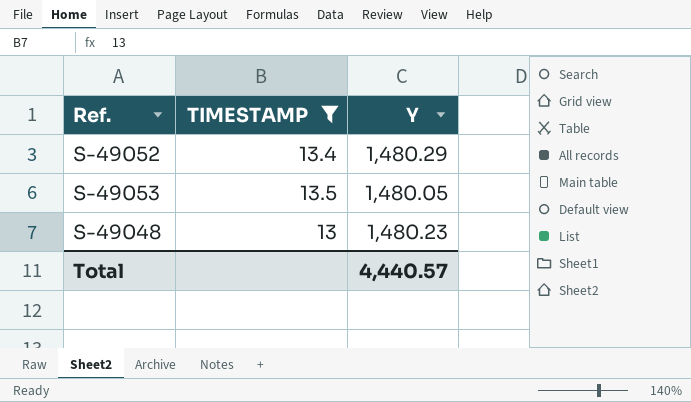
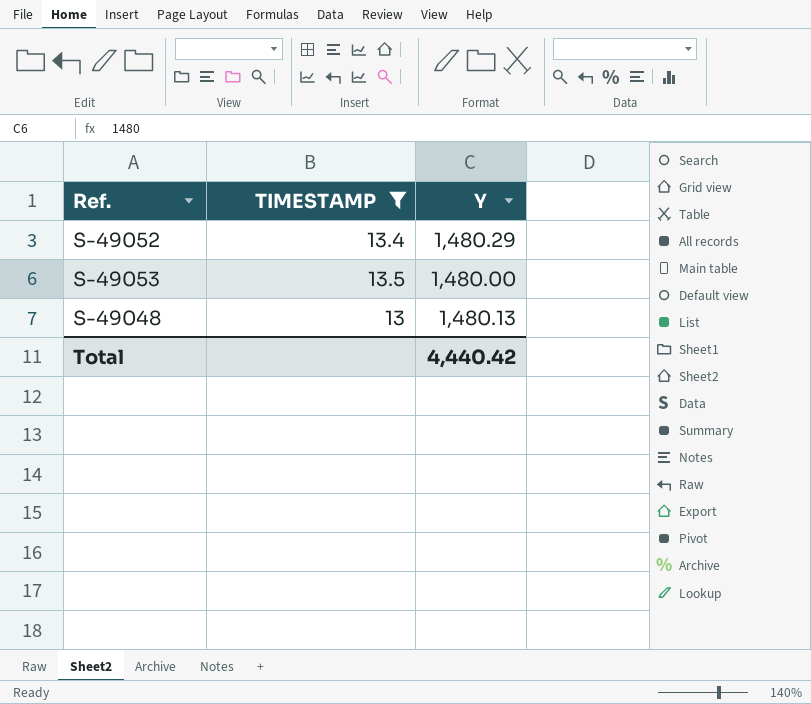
S-49053 | Y: 1,480.05 -> 1,480.00
S-49048 | Y: 1,480.23 -> 1,480.13
Total | Y: 4,440.57 -> 4,440.42

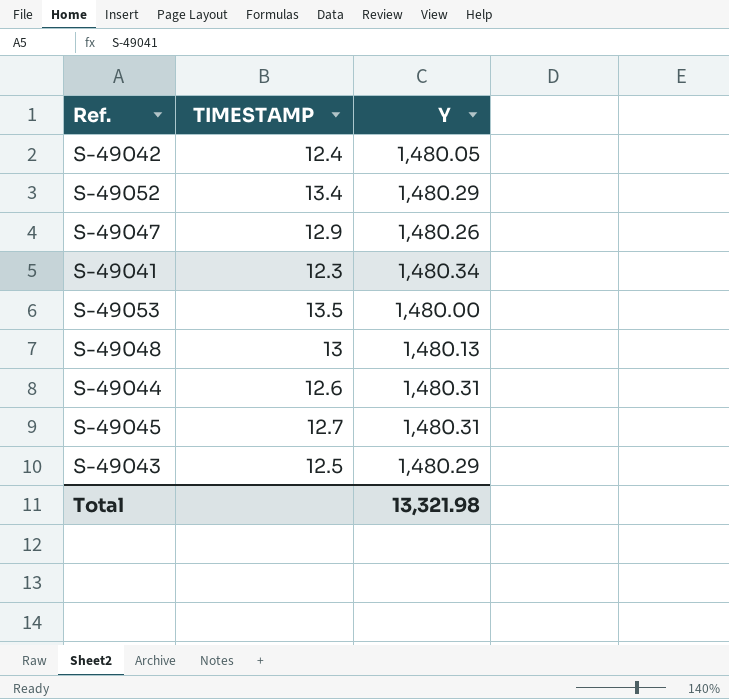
filter: TIMESTAMP >= 13 -> none
Total | Y: 4,440.42 -> 13,321.98

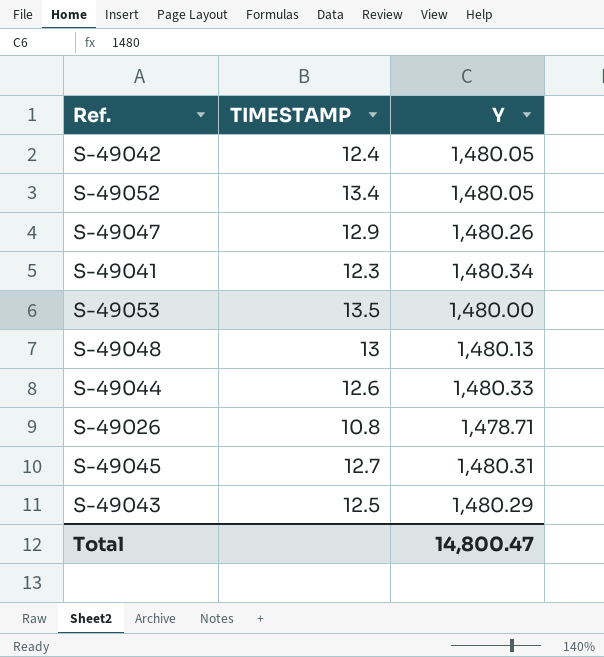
S-49052 | Y: 1,480.29 -> 1,480.05
S-49044 | Y: 1,480.31 -> 1,480.33
row S-49026: none -> 10.8 | 1,478.71
Total | Y: 13,321.98 -> 14,800.47

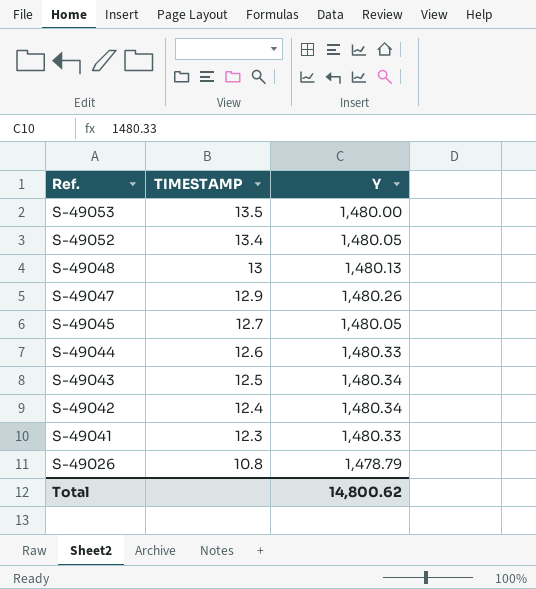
row order: none -> Ref. descending
S-49045 | Y: 1,480.31 -> 1,480.05
S-49043 | Y: 1,480.29 -> 1,480.34
S-49042 | Y: 1,480.05 -> 1,480.34
S-49041 | Y: 1,480.34 -> 1,480.33
S-49026 | Y: 1,478.71 -> 1,478.79
Total | Y: 14,800.47 -> 14,800.62

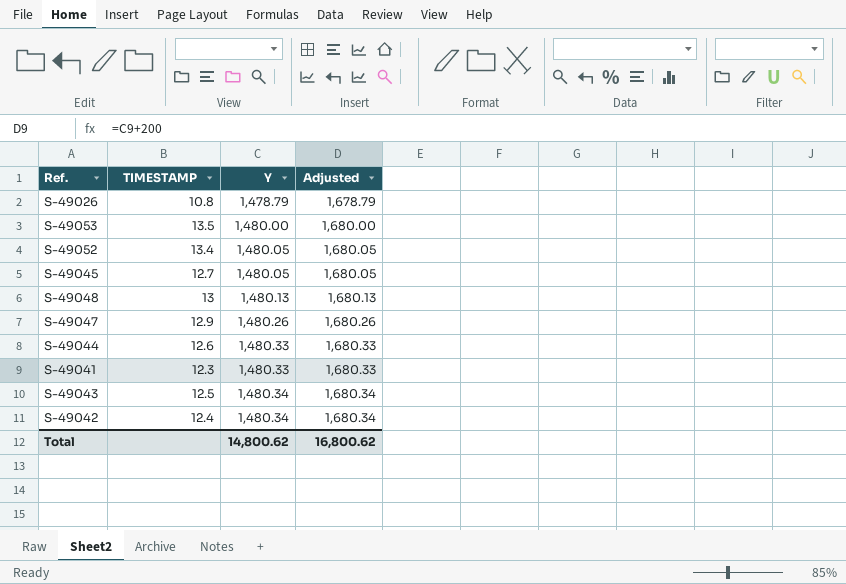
row order: Ref. descending -> Y ascending
column Adjusted | formula: none -> [Y] + 200

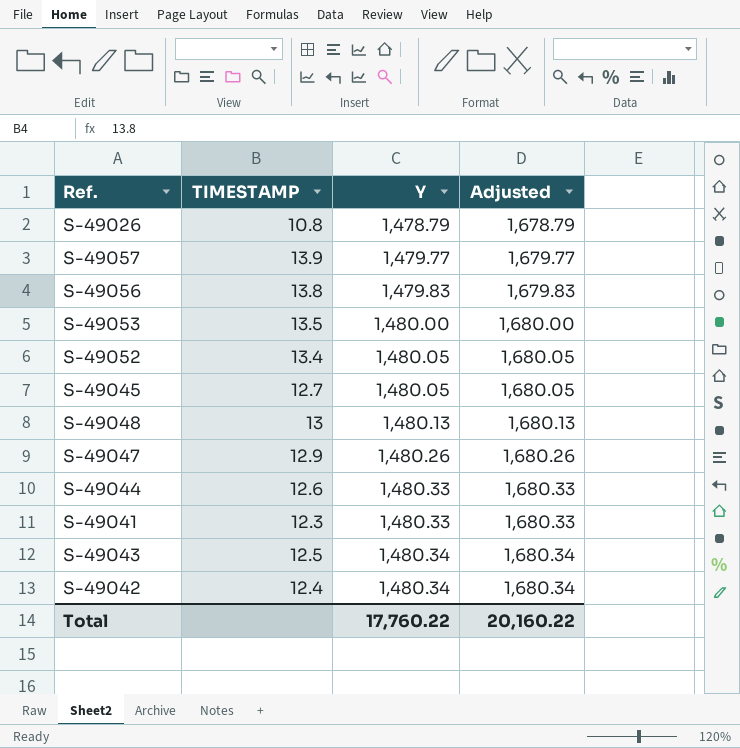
row S-49057: none -> 13.9 | 1,479.77 | 1,679.77
row S-49056: none -> 13.8 | 1,479.83 | 1,679.83
Total | Y: 14,800.62 -> 17,760.22
Total | Adjusted: 16,800.62 -> 20,160.22

